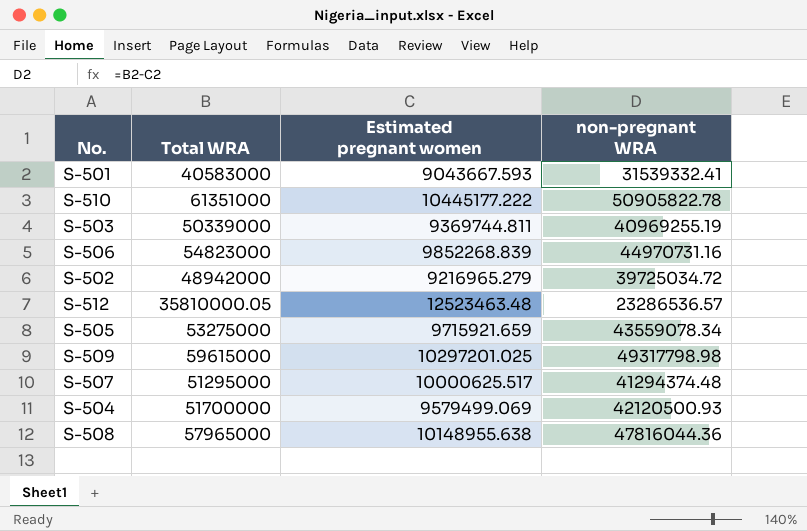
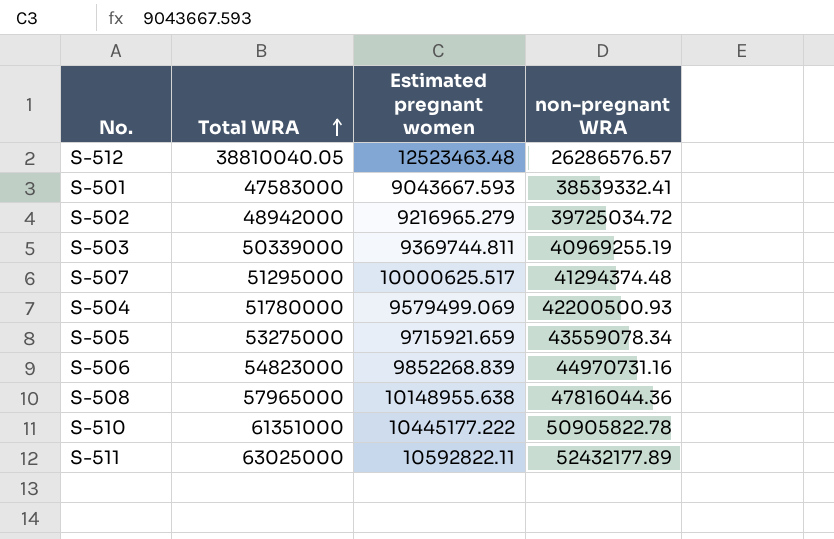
row order: none -> Total WRA ascending
row S-509: 59615000 | 10297201.025 | 49317798.98 -> none
S-512 | Total WRA: 35810000.05 -> 38810040.05
S-512 | non-pregnant WRA: 23286536.57 -> 26286576.57
S-501 | Total WRA: 40583000 -> 47583000
S-501 | non-pregnant WRA: 31539332.41 -> 38539332.41
S-504 | Total WRA: 51700000 -> 51780000
S-504 | non-pregnant WRA: 42120500.93 -> 42200500.93
row S-511: none -> 63025000 | 10592822.11 | 52432177.89

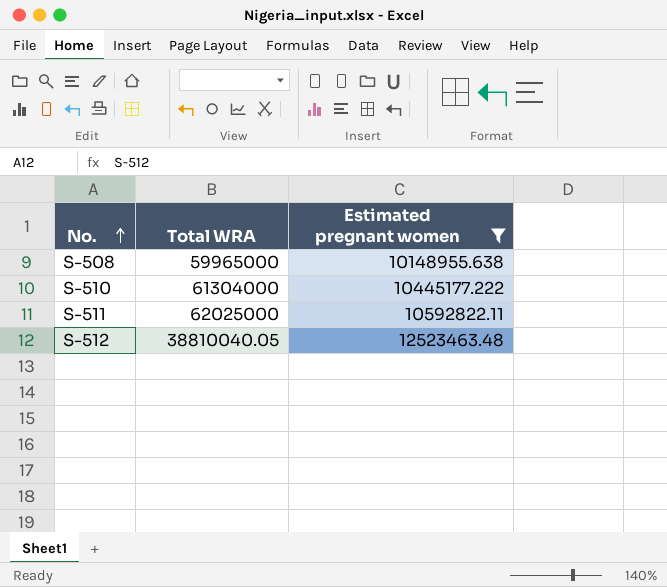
filter: none -> Estimated pregnant women >= 10148955.638
row order: Total WRA ascending -> No. ascending
column non-pregnant WRA | formula: [Total WRA] - [Estimated pregnant women] -> none
S-508 | Total WRA: 57965000 -> 59965000
S-510 | Total WRA: 61351000 -> 61304000
S-511 | Total WRA: 63025000 -> 62025000

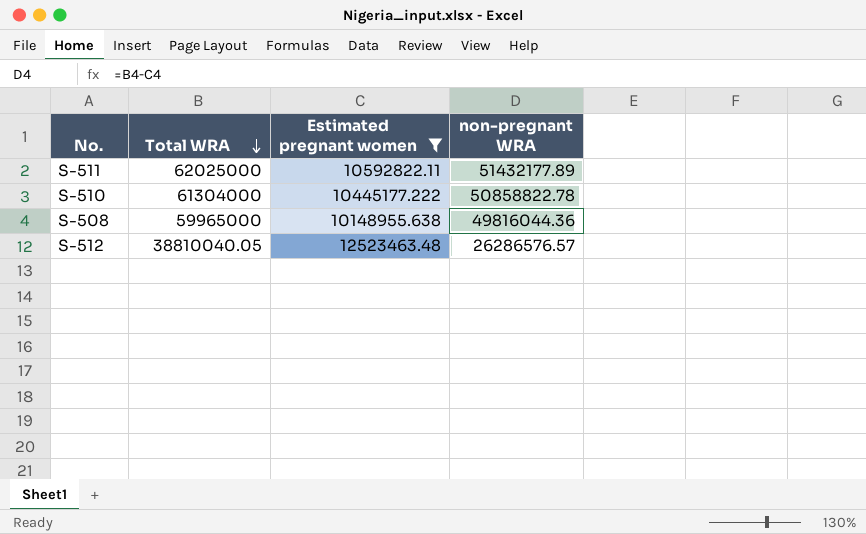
row order: No. ascending -> Total WRA descending
column non-pregnant WRA | formula: none -> [Total WRA] - [Estimated pregnant women]

